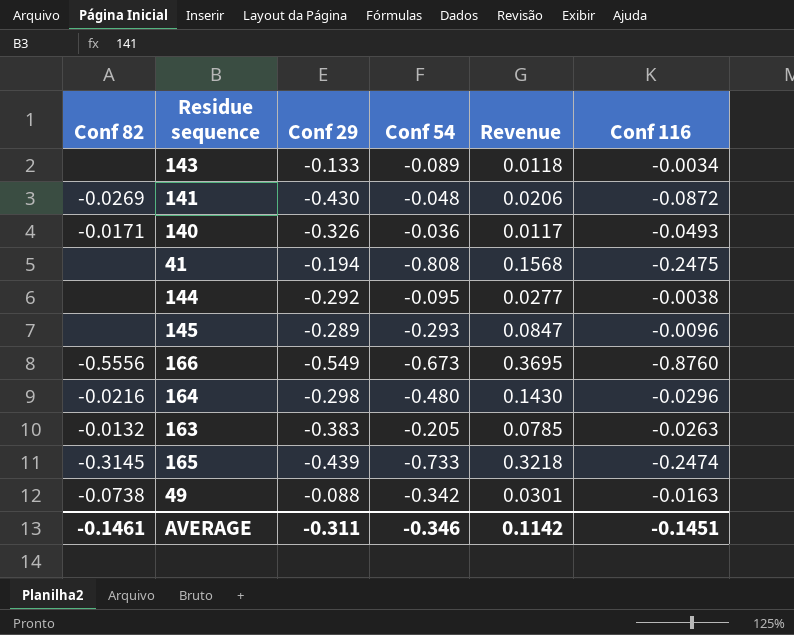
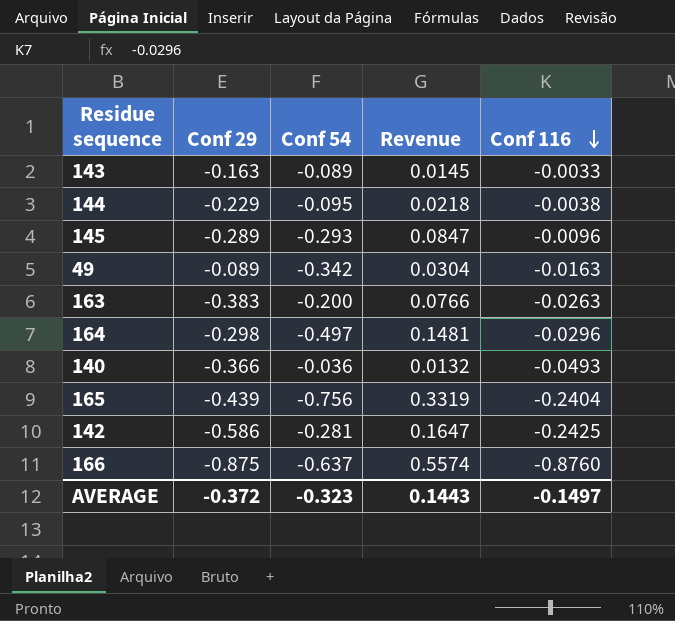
row order: none -> Conf 116 descending
column Conf 82 | position: 1 -> none
row 141: -0.0269 | -0.430 | -0.048 | 0.0206 | -0.0872 -> none
row 41: none | -0.194 | -0.808 | 0.1568 | -0.2475 -> none
143 | Conf 29: -0.133 -> -0.163
143 | Revenue: 0.0118 -> 0.0145
143 | Conf 116: -0.0034 -> -0.0033
144 | Conf 29: -0.292 -> -0.229
144 | Revenue: 0.0277 -> 0.0218
49 | Conf 29: -0.088 -> -0.089
49 | Revenue: 0.0301 -> 0.0304
163 | Conf 54: -0.205 -> -0.200
163 | Revenue: 0.0785 -> 0.0766
164 | Conf 54: -0.480 -> -0.497
164 | Revenue: 0.1430 -> 0.1481
140 | Conf 29: -0.326 -> -0.366
140 | Revenue: 0.0117 -> 0.0132
165 | Conf 54: -0.733 -> -0.756
165 | Revenue: 0.3218 -> 0.3319
165 | Conf 116: -0.2474 -> -0.2404
row 142: none -> -0.586 | -0.281 | 0.1647 | -0.2425
166 | Conf 29: -0.549 -> -0.875
166 | Conf 54: -0.673 -> -0.637
166 | Revenue: 0.3695 -> 0.5574
AVERAGE | Conf 29: -0.311 -> -0.372
AVERAGE | Conf 54: -0.346 -> -0.323
AVERAGE | Revenue: 0.1142 -> 0.1443
AVERAGE | Conf 116: -0.1451 -> -0.1497

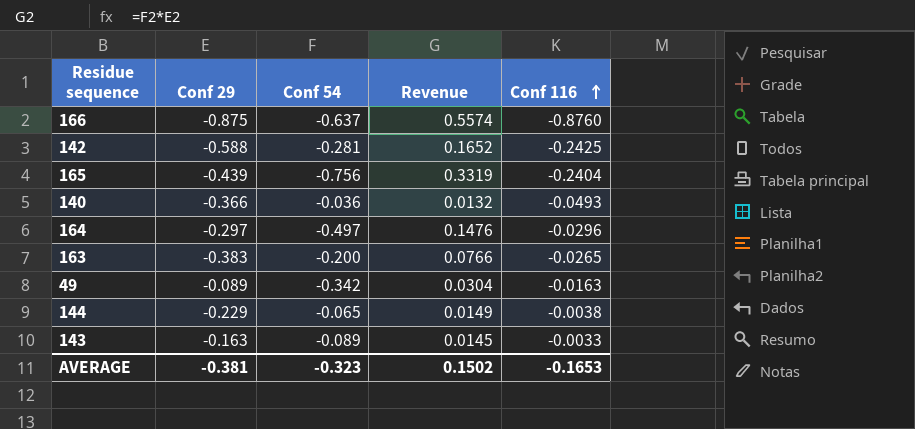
row order: Conf 116 descending -> Conf 116 ascending
row 145: -0.289 | -0.293 | 0.0847 | -0.0096 -> none
142 | Conf 29: -0.586 -> -0.588
142 | Revenue: 0.1647 -> 0.1652
164 | Conf 29: -0.298 -> -0.297
164 | Revenue: 0.1481 -> 0.1476
163 | Conf 116: -0.0263 -> -0.0265
144 | Conf 54: -0.095 -> -0.065
144 | Revenue: 0.0218 -> 0.0149
AVERAGE | Conf 29: -0.372 -> -0.381
AVERAGE | Revenue: 0.1443 -> 0.1502
AVERAGE | Conf 116: -0.1497 -> -0.1653

